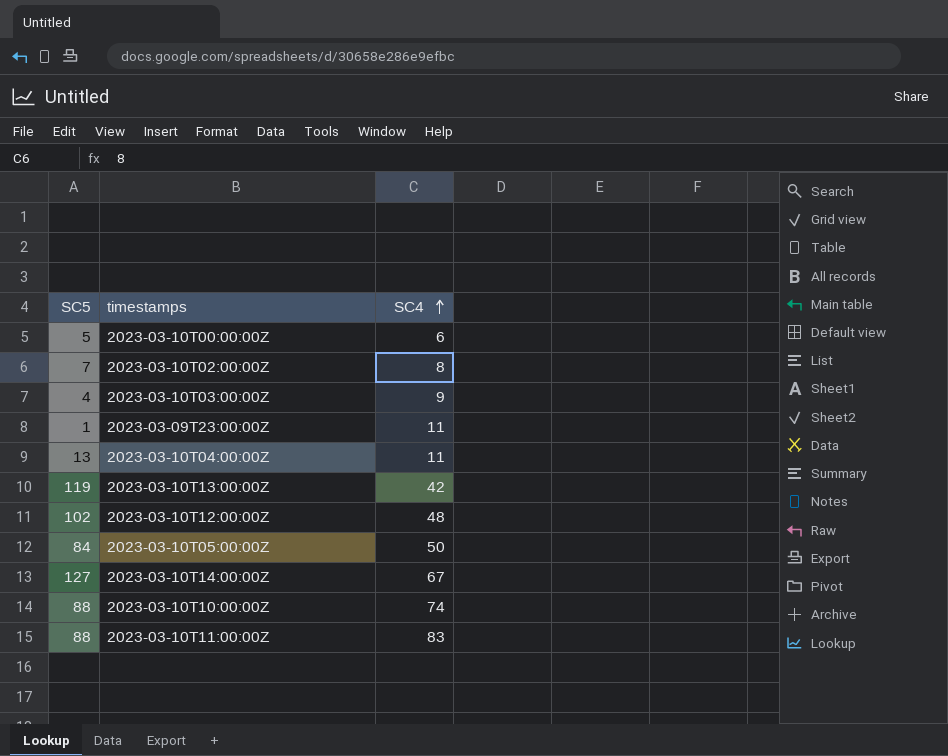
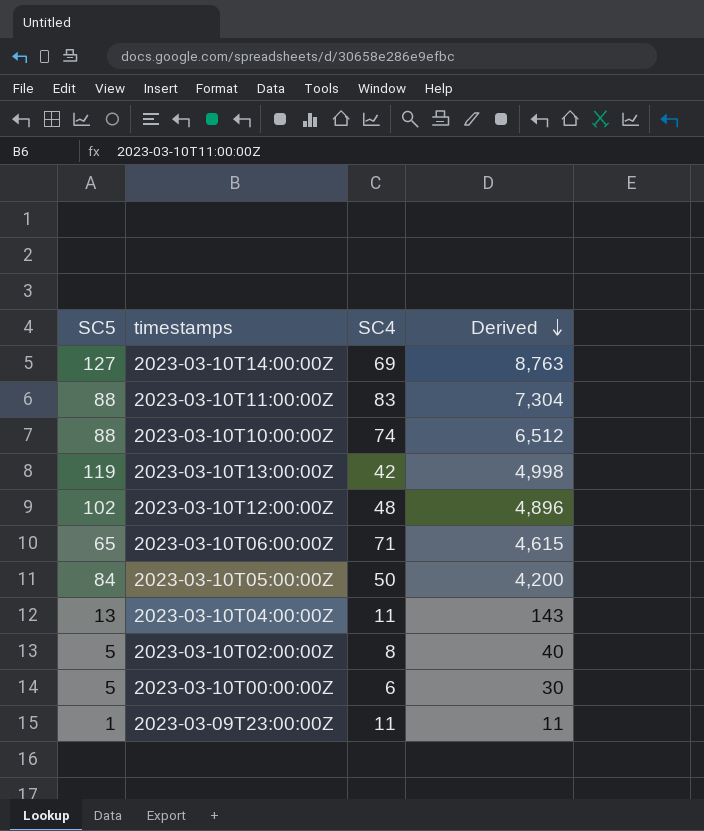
row order: SC4 ascending -> Derived descending
column Derived | formula: none -> [SC5] * [SC4]
row 2023-03-10T03:00:00Z: 4 | 9 -> none
2023-03-10T14:00:00Z | SC4: 67 -> 69
row 2023-03-10T06:00:00Z: none -> 65 | 71 | 4,615
2023-03-10T02:00:00Z | SC5: 7 -> 5

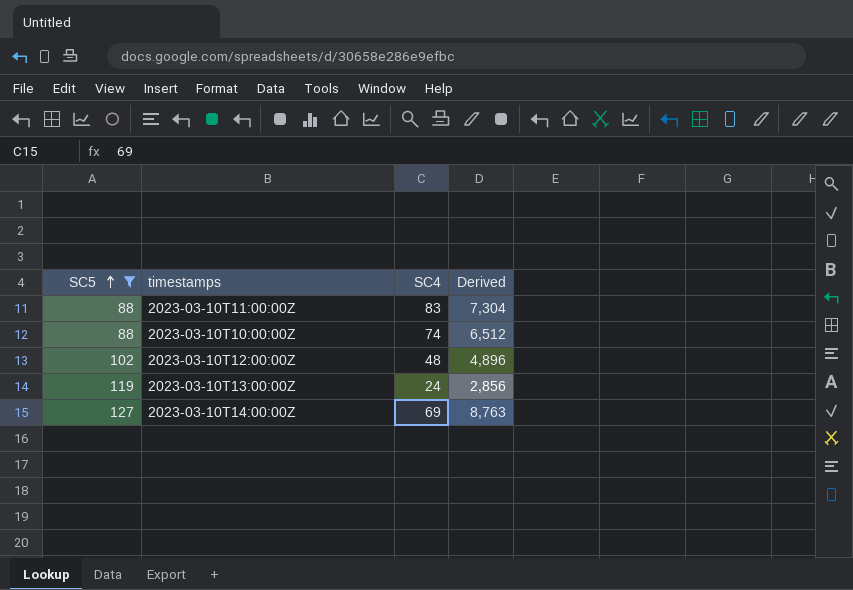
filter: none -> SC5 >= 88
row order: Derived descending -> SC5 ascending
2023-03-10T13:00:00Z | SC4: 42 -> 24
2023-03-10T13:00:00Z | Derived: 4,998 -> 2,856

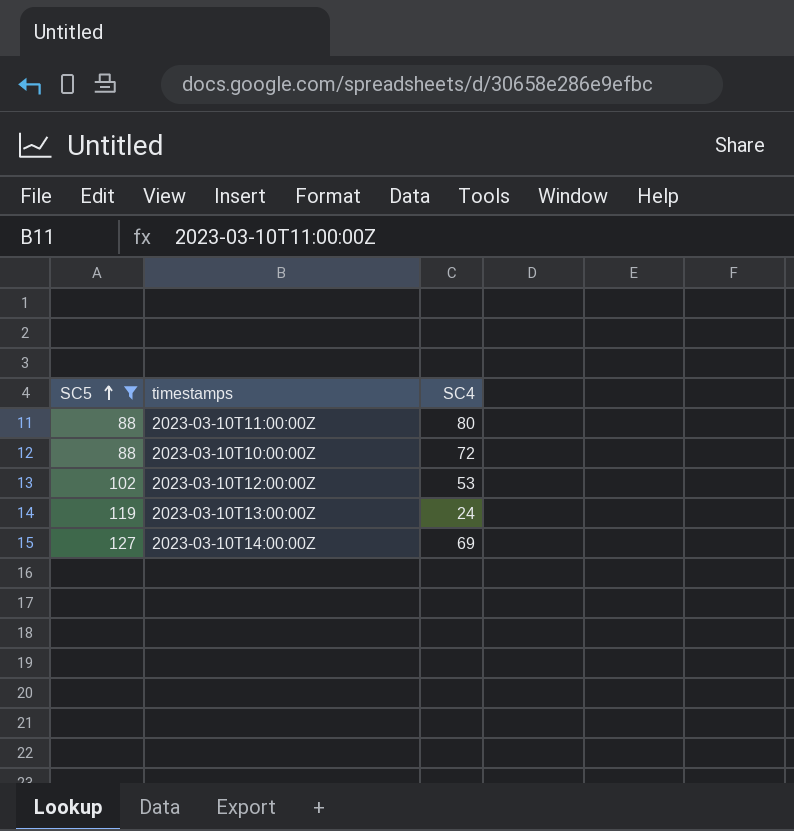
column Derived | formula: [SC5] * [SC4] -> none
2023-03-10T11:00:00Z | SC4: 83 -> 80
2023-03-10T10:00:00Z | SC4: 74 -> 72
2023-03-10T12:00:00Z | SC4: 48 -> 53

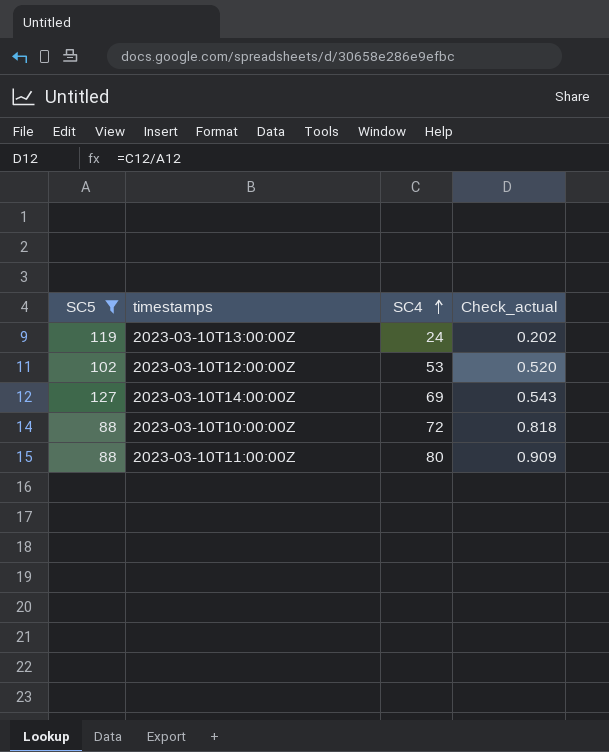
row order: SC5 ascending -> SC4 ascending
column Check_actual | formula: none -> [SC4] / [SC5]

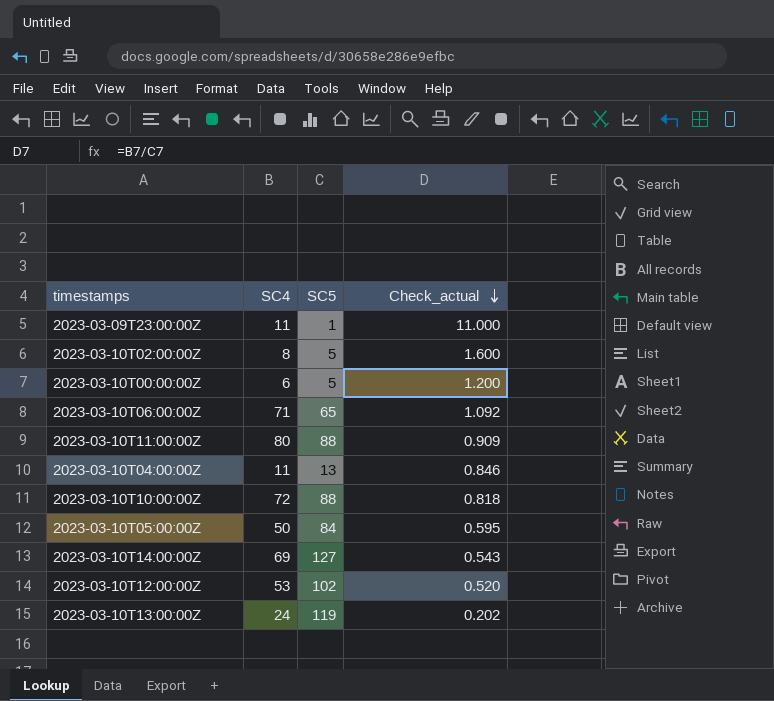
filter: SC5 >= 88 -> none
row order: SC4 ascending -> Check_actual descending
column SC5 | position: 1 -> 3

